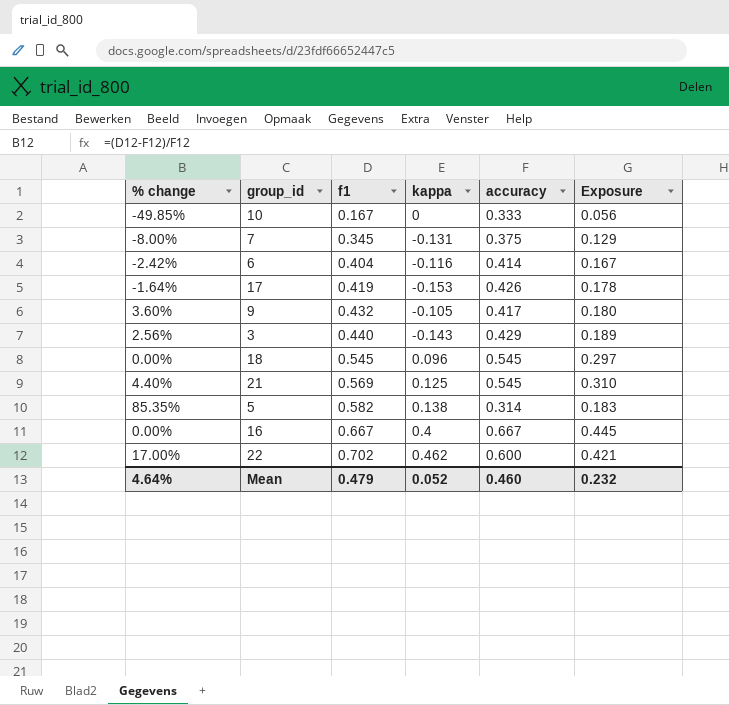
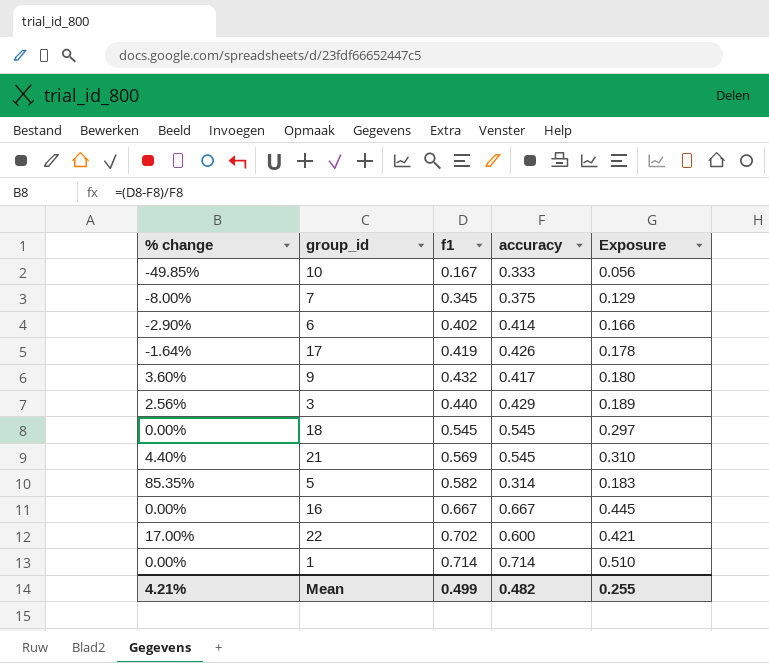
column kappa | position: 4 -> none
6 | % change: -2.42% -> -2.90%
6 | f1: 0.404 -> 0.402
6 | Exposure: 0.167 -> 0.166
row 1: none -> 0.00% | 0.714 | 0.714 | 0.510
Mean | % change: 4.64% -> 4.21%
Mean | f1: 0.479 -> 0.499
Mean | accuracy: 0.460 -> 0.482
Mean | Exposure: 0.232 -> 0.255

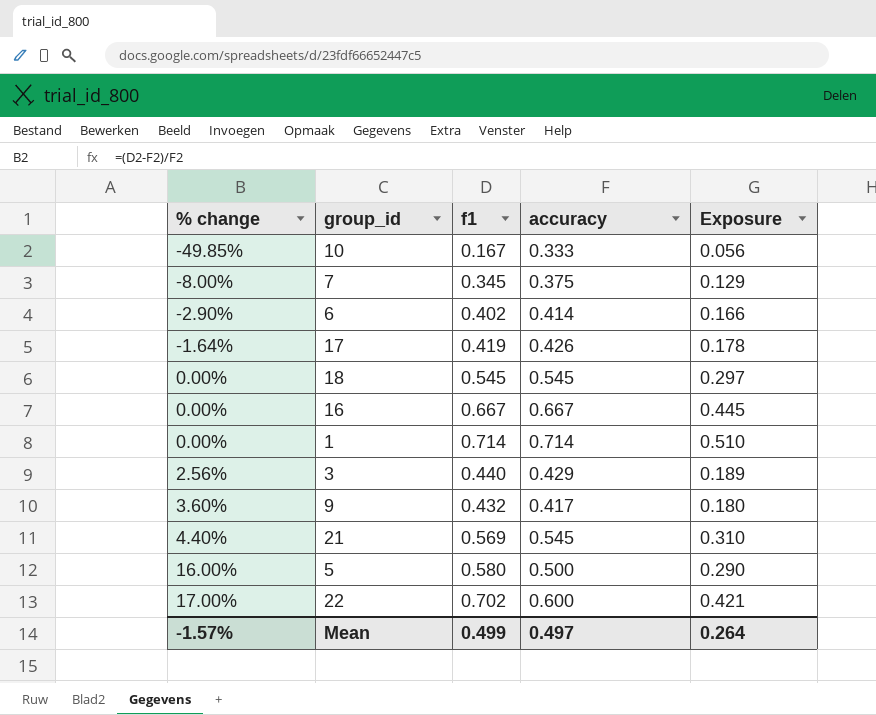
row order: f1 ascending -> % change ascending
5 | % change: 85.35% -> 16.00%
5 | f1: 0.582 -> 0.580
5 | accuracy: 0.314 -> 0.500
5 | Exposure: 0.183 -> 0.290
Mean | % change: 4.21% -> -1.57%
Mean | accuracy: 0.482 -> 0.497
Mean | Exposure: 0.255 -> 0.264

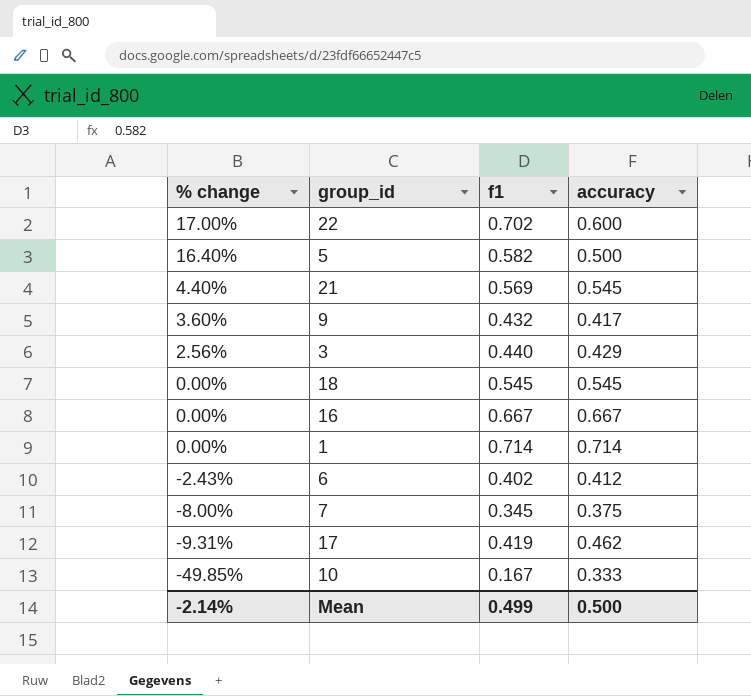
row order: % change ascending -> % change descending
column Exposure | formula: [f1] * [accuracy] -> none
5 | % change: 16.00% -> 16.40%
5 | f1: 0.580 -> 0.582
6 | % change: -2.90% -> -2.43%
6 | accuracy: 0.414 -> 0.412
17 | % change: -1.64% -> -9.31%
17 | accuracy: 0.426 -> 0.462
Mean | % change: -1.57% -> -2.14%
Mean | accuracy: 0.497 -> 0.500

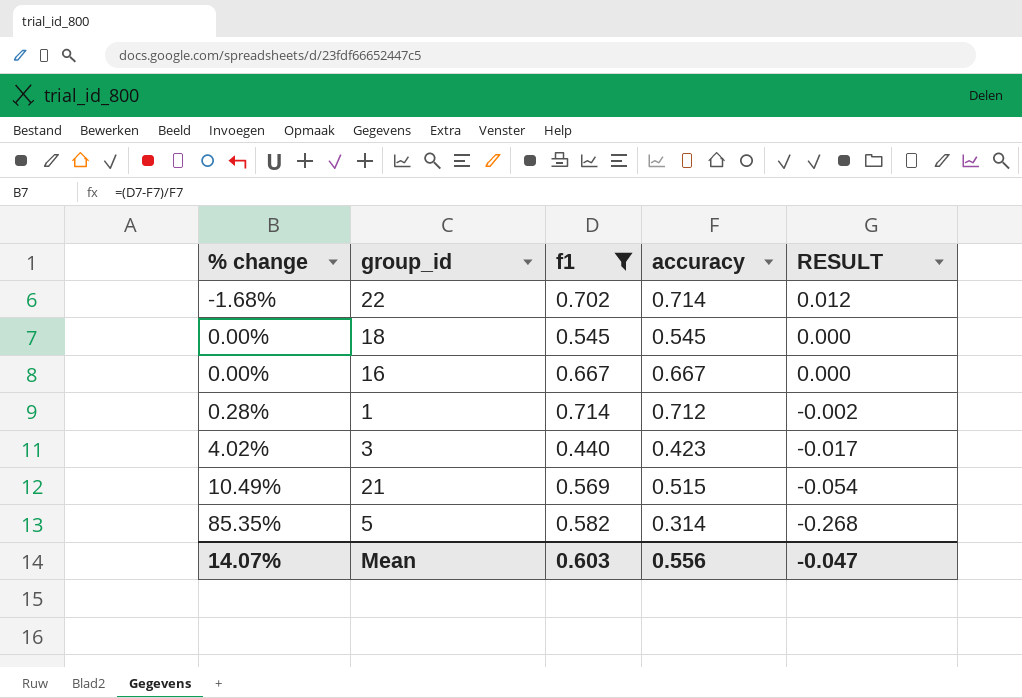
filter: none -> f1 >= 0.440
row order: % change descending -> % change ascending
column RESULT | formula: none -> [accuracy] - [f1]
22 | % change: 17.00% -> -1.68%
22 | accuracy: 0.600 -> 0.714
1 | % change: 0.00% -> 0.28%
1 | accuracy: 0.714 -> 0.712
3 | % change: 2.56% -> 4.02%
3 | accuracy: 0.429 -> 0.423
21 | % change: 4.40% -> 10.49%
21 | accuracy: 0.545 -> 0.515
5 | % change: 16.40% -> 85.35%
5 | accuracy: 0.500 -> 0.314
Mean | % change: -2.14% -> 14.07%
Mean | f1: 0.499 -> 0.603
Mean | accuracy: 0.500 -> 0.556

